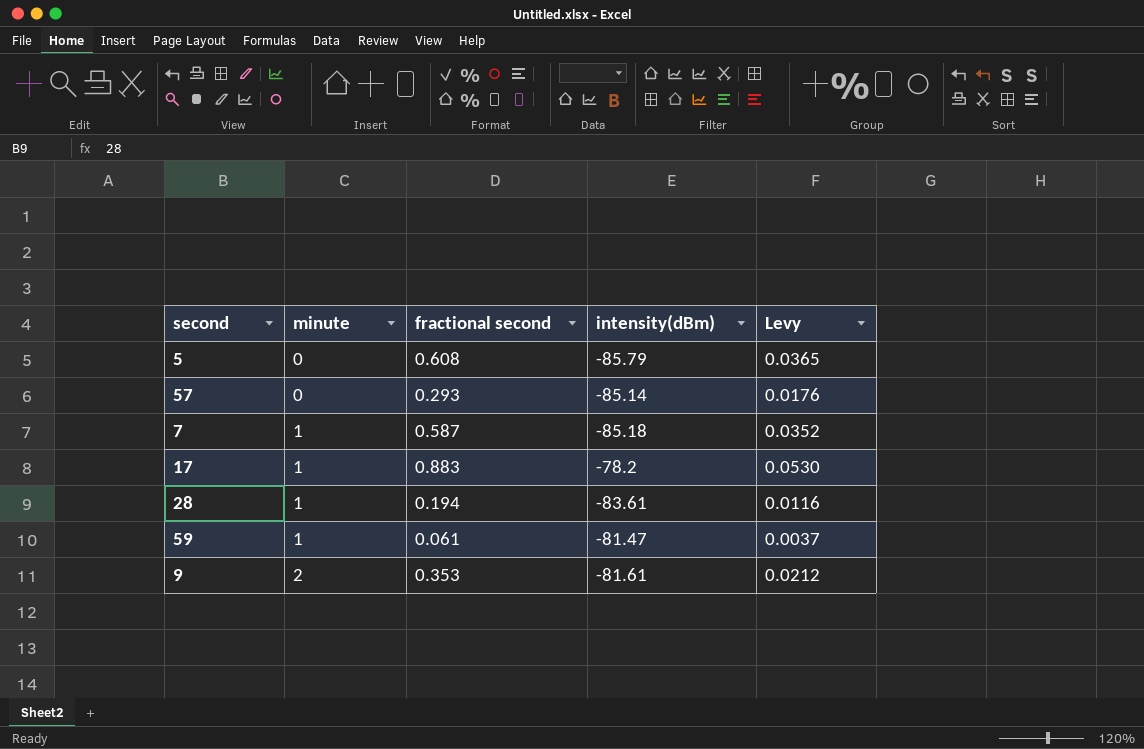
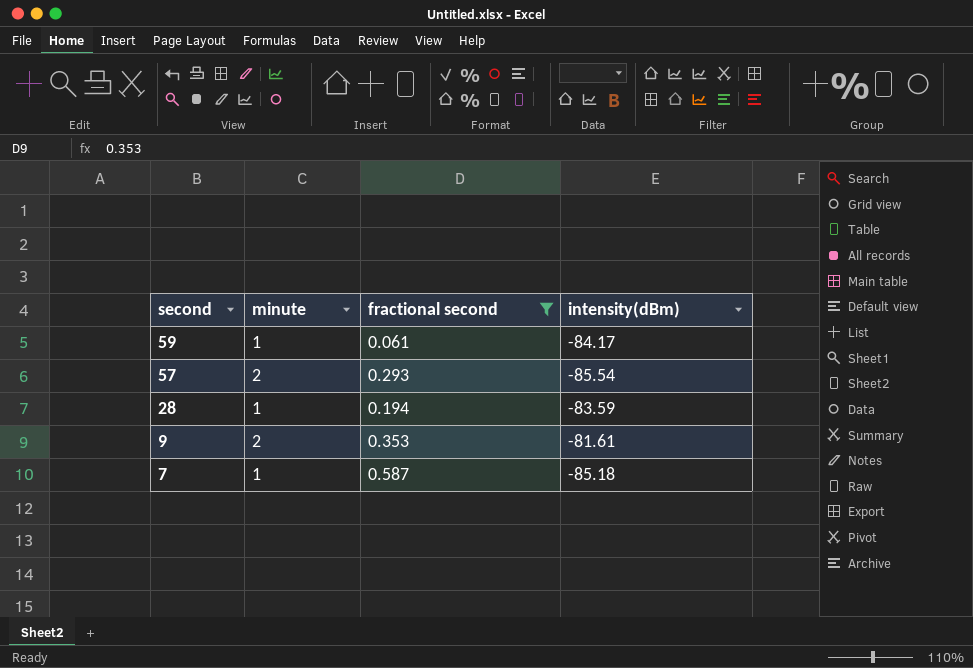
filter: none -> fractional second <= 0.587
row order: minute ascending -> second descending
column Levy | formula: [fractional second] * 0.06 -> none
59 | intensity(dBm): -81.47 -> -84.17
57 | minute: 0 -> 2
57 | intensity(dBm): -85.14 -> -85.54
28 | intensity(dBm): -83.61 -> -83.59

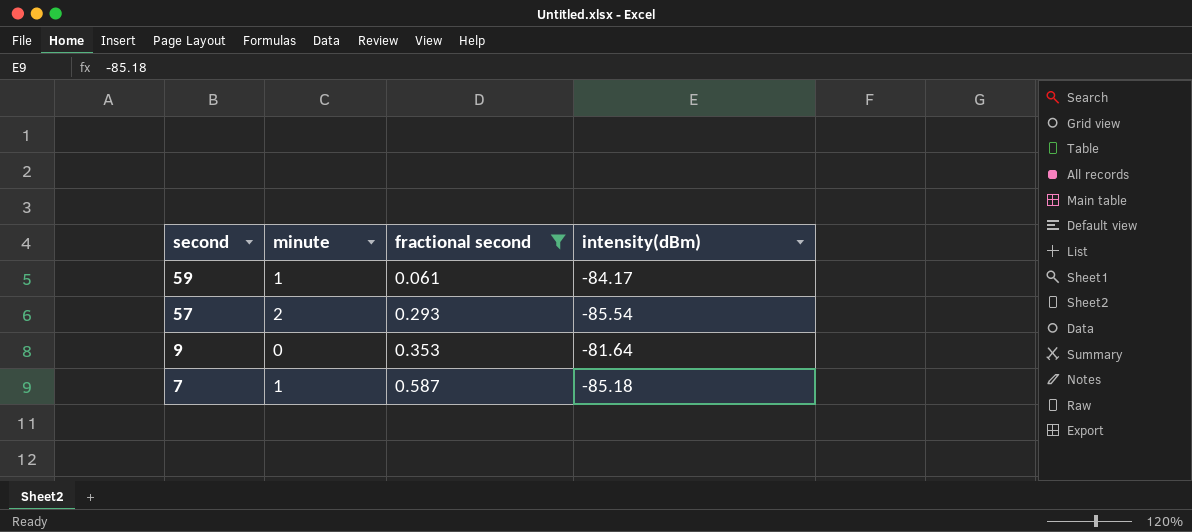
row 28: 1 | 0.194 | -83.59 -> none
9 | minute: 2 -> 0
9 | intensity(dBm): -81.61 -> -81.64

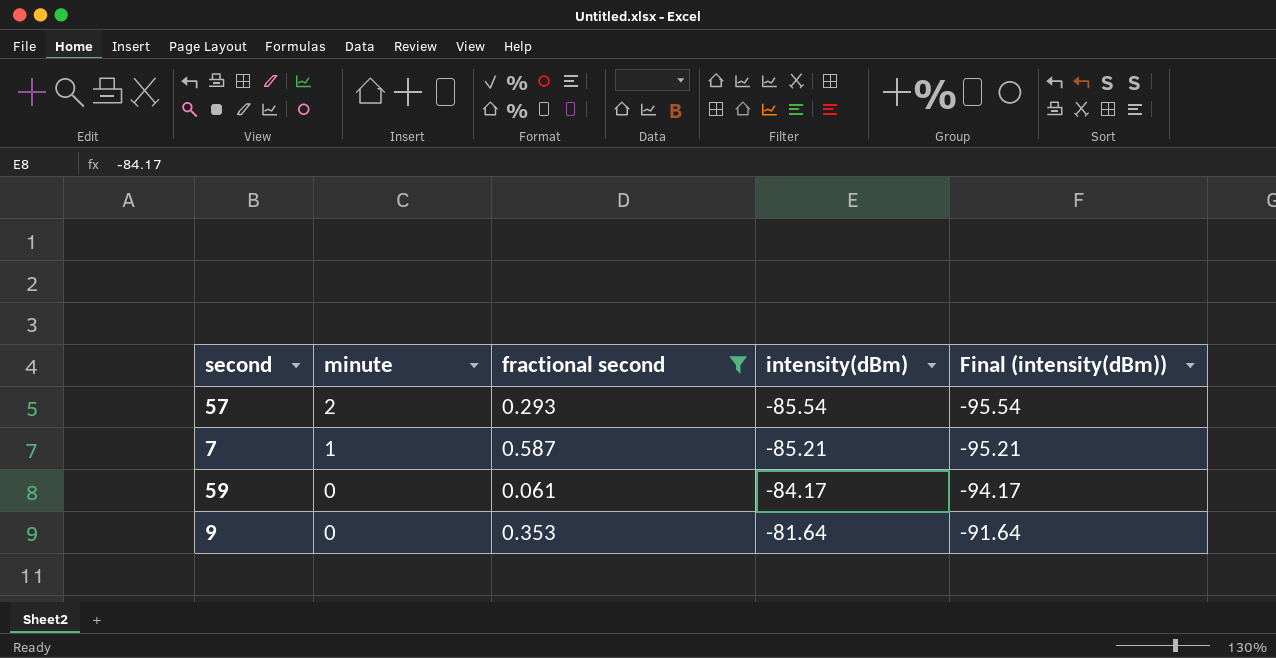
row order: second descending -> minute descending
column Final (intensity(dBm)) | formula: none -> [intensity(dBm)] - 10
7 | intensity(dBm): -85.18 -> -85.21
59 | minute: 1 -> 0

